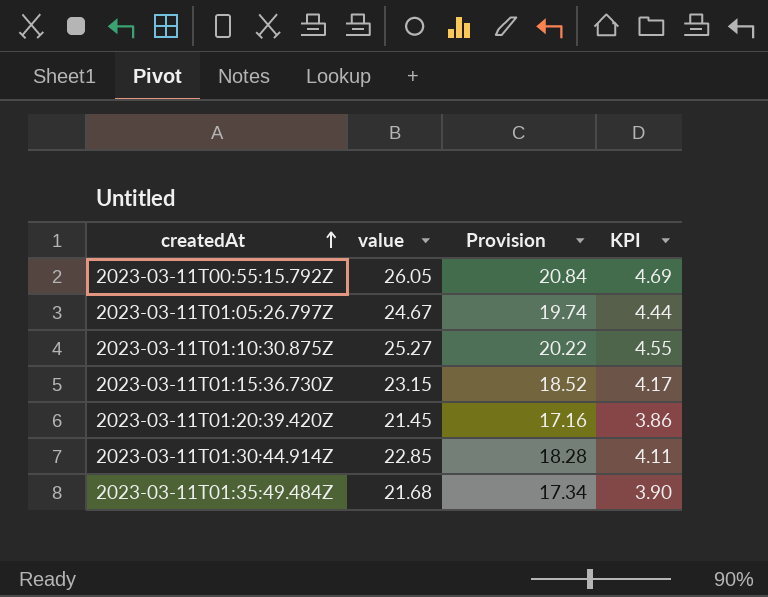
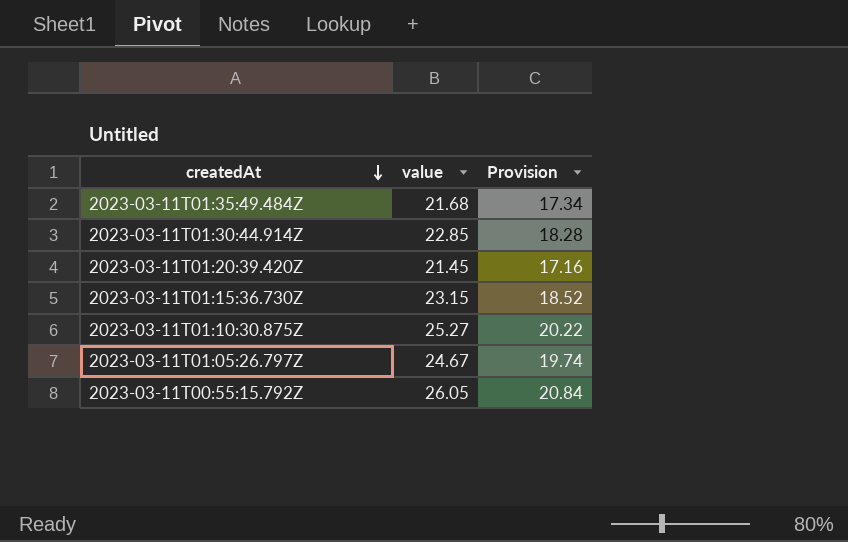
row order: createdAt ascending -> createdAt descending
column KPI | formula: [value] * 0.18 -> none

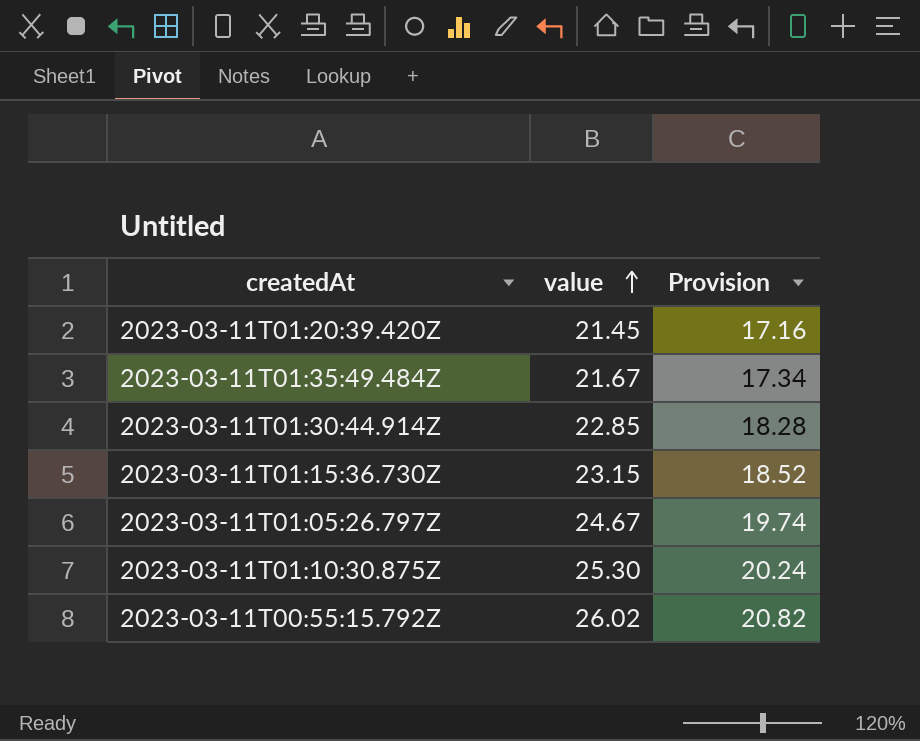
row order: createdAt descending -> value ascending
2023-03-11T01:35:49.484Z | value: 21.68 -> 21.67
2023-03-11T01:10:30.875Z | value: 25.27 -> 25.30
2023-03-11T01:10:30.875Z | Provision: 20.22 -> 20.24
2023-03-11T00:55:15.792Z | value: 26.05 -> 26.02
2023-03-11T00:55:15.792Z | Provision: 20.84 -> 20.82

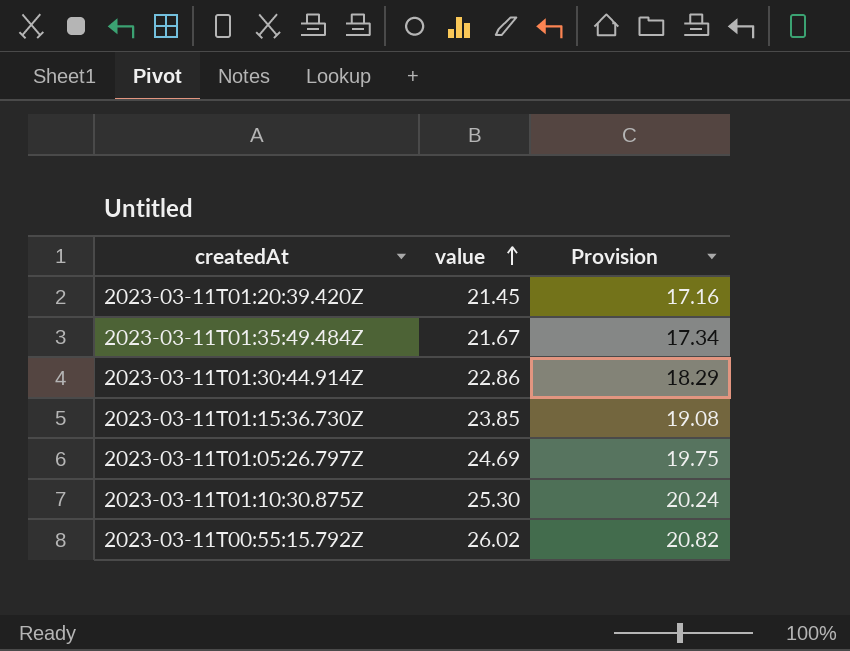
2023-03-11T01:30:44.914Z | value: 22.85 -> 22.86
2023-03-11T01:30:44.914Z | Provision: 18.28 -> 18.29
2023-03-11T01:15:36.730Z | value: 23.15 -> 23.85
2023-03-11T01:15:36.730Z | Provision: 18.52 -> 19.08
2023-03-11T01:05:26.797Z | value: 24.67 -> 24.69
2023-03-11T01:05:26.797Z | Provision: 19.74 -> 19.75

